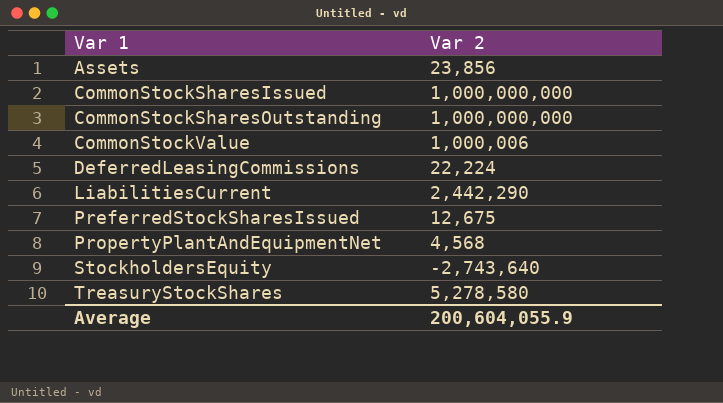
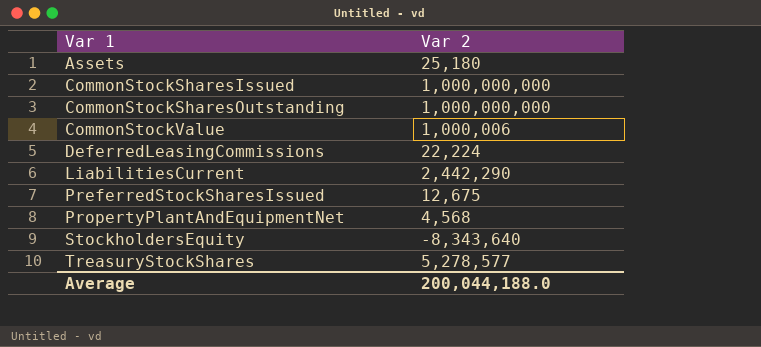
Assets | Var 2: 23,856 -> 25,180
StockholdersEquity | Var 2: -2,743,640 -> -8,343,640
TreasuryStockShares | Var 2: 5,278,580 -> 5,278,577
Average | Var 2: 200,604,055.9 -> 200,044,188.0

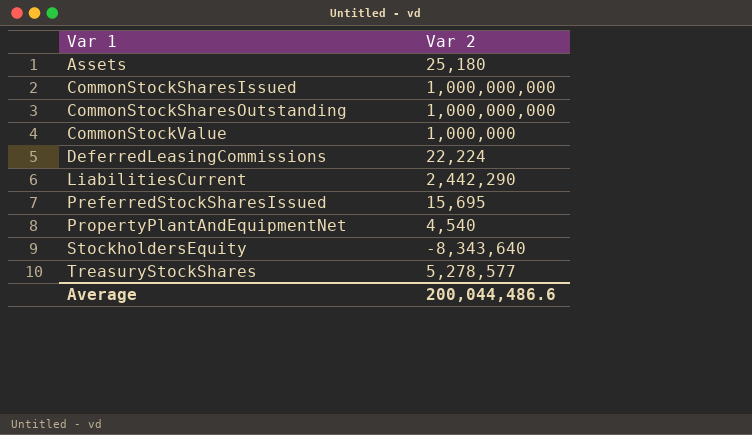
CommonStockValue | Var 2: 1,000,006 -> 1,000,000
PreferredStockSharesIssued | Var 2: 12,675 -> 15,695
PropertyPlantAndEquipmentNet | Var 2: 4,568 -> 4,540
Average | Var 2: 200,044,188.0 -> 200,044,486.6

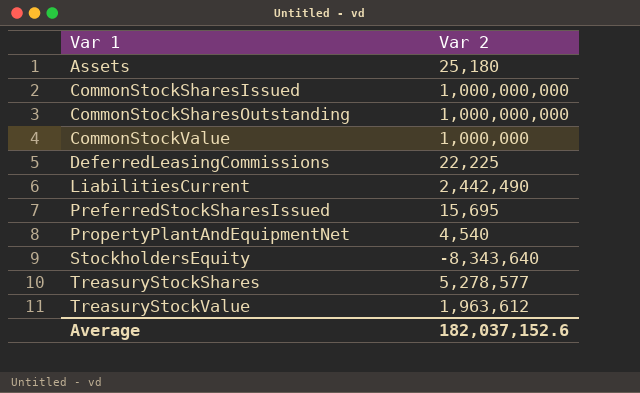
DeferredLeasingCommissions | Var 2: 22,224 -> 22,225
LiabilitiesCurrent | Var 2: 2,442,290 -> 2,442,490
row TreasuryStockValue: none -> 1,963,612
Average | Var 2: 200,044,486.6 -> 182,037,152.6

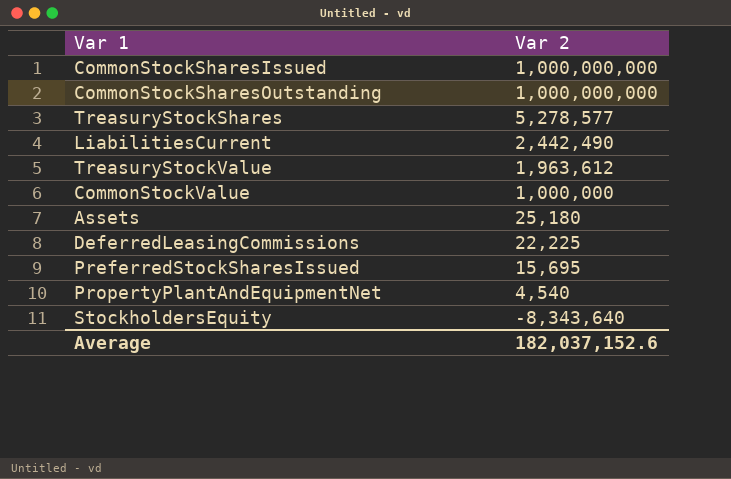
row order: Var 1 ascending -> Var 2 descending

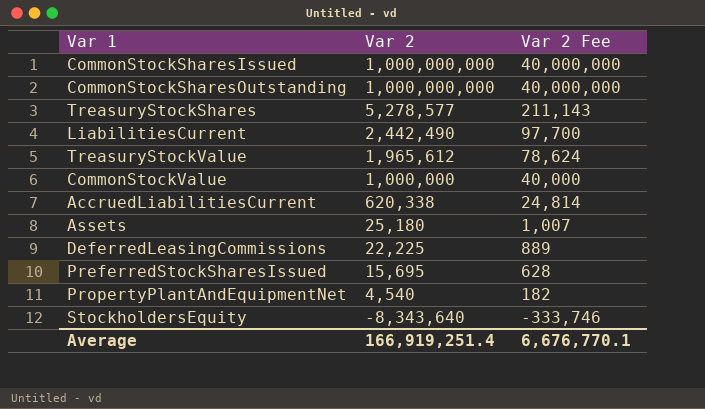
column Var 2 Fee | formula: none -> [Var 2] * 0.04
TreasuryStockValue | Var 2: 1,963,612 -> 1,965,612
row AccruedLiabilitiesCurrent: none -> 620,338 | 24,814
Average | Var 2: 182,037,152.6 -> 166,919,251.4

